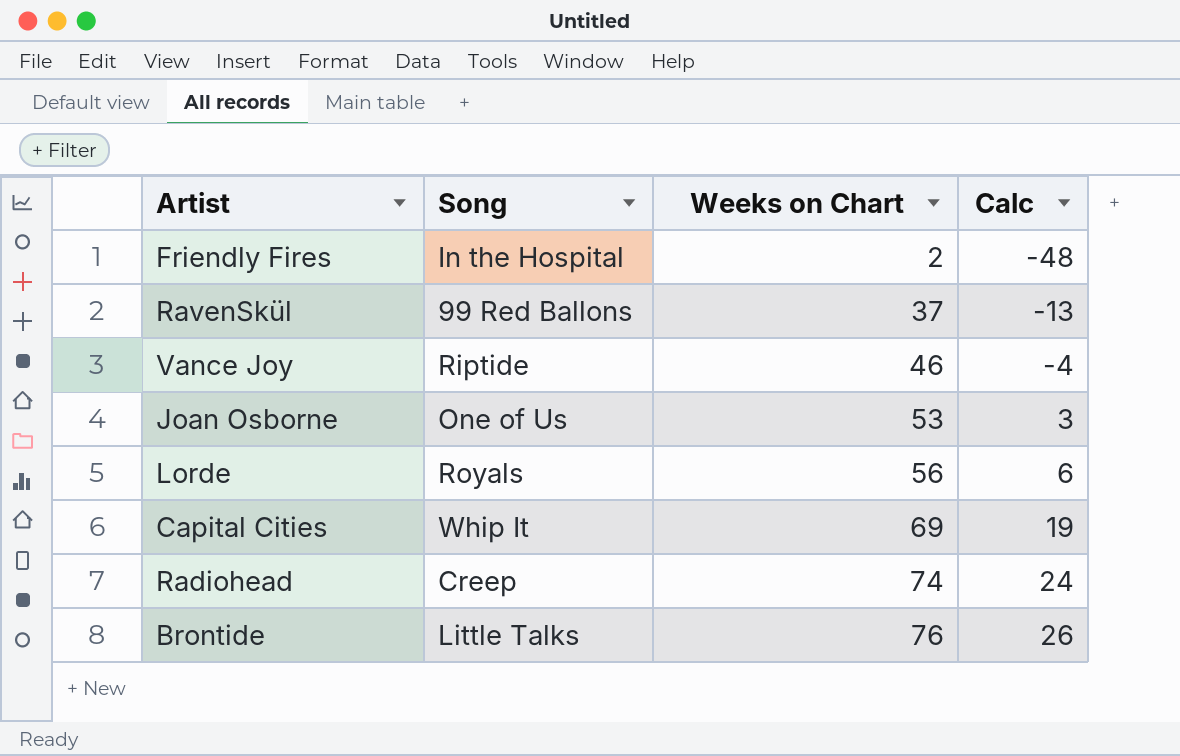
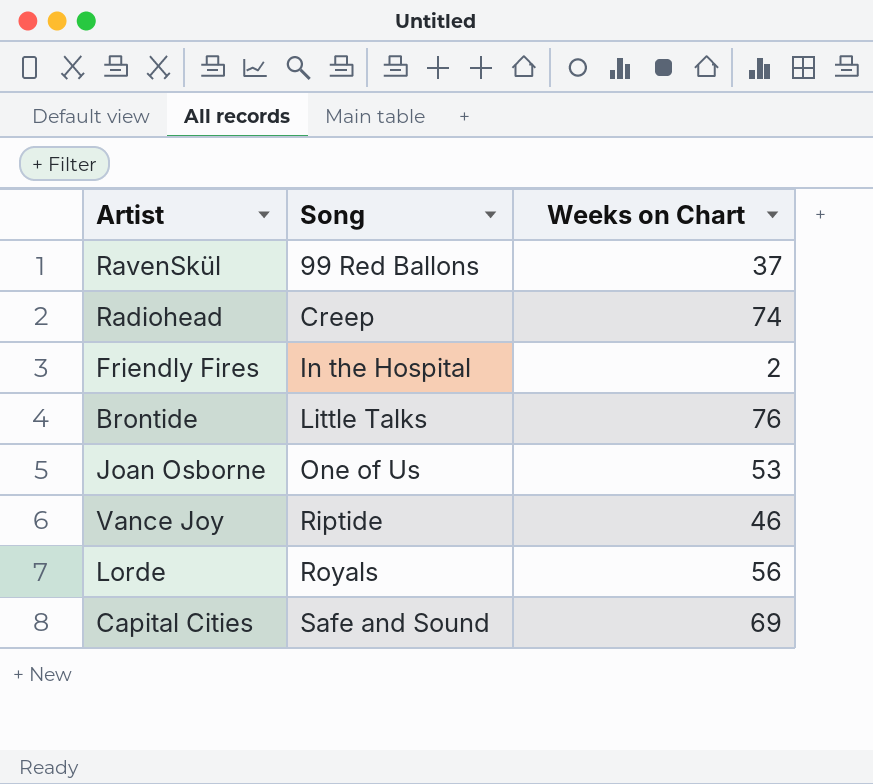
row order: Weeks on Chart ascending -> Song ascending
column Calc | formula: [Weeks on Chart] - 50 -> none
Capital Cities | Song: Whip It -> Safe and Sound

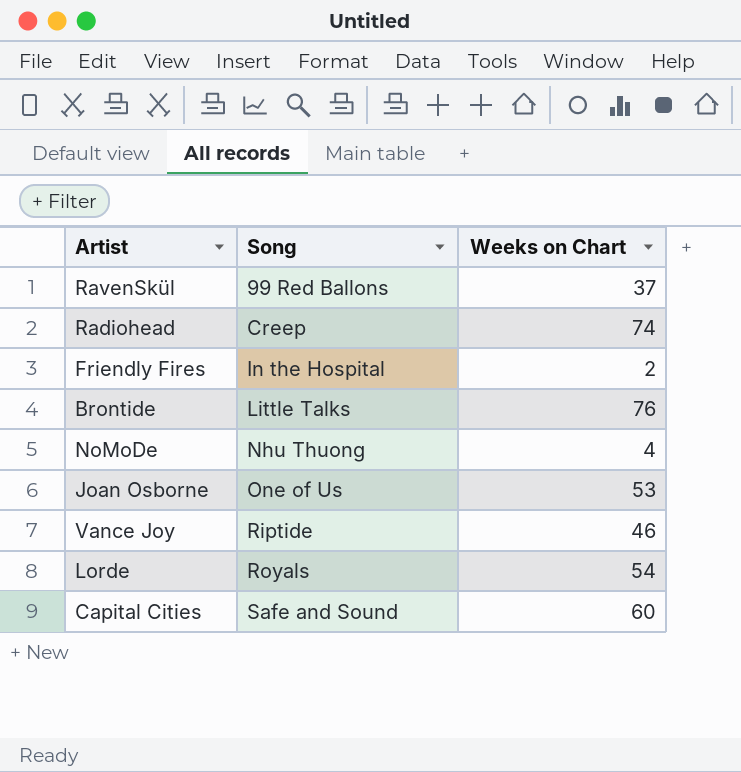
row NoMoDe: none -> Nhu Thuong | 4
Lorde | Weeks on Chart: 56 -> 54
Capital Cities | Weeks on Chart: 69 -> 60

